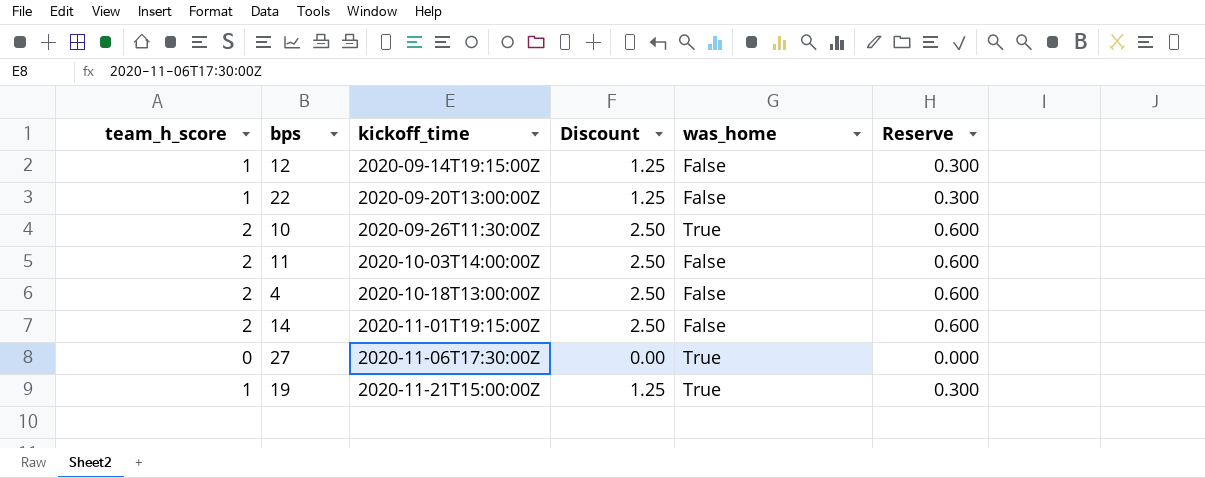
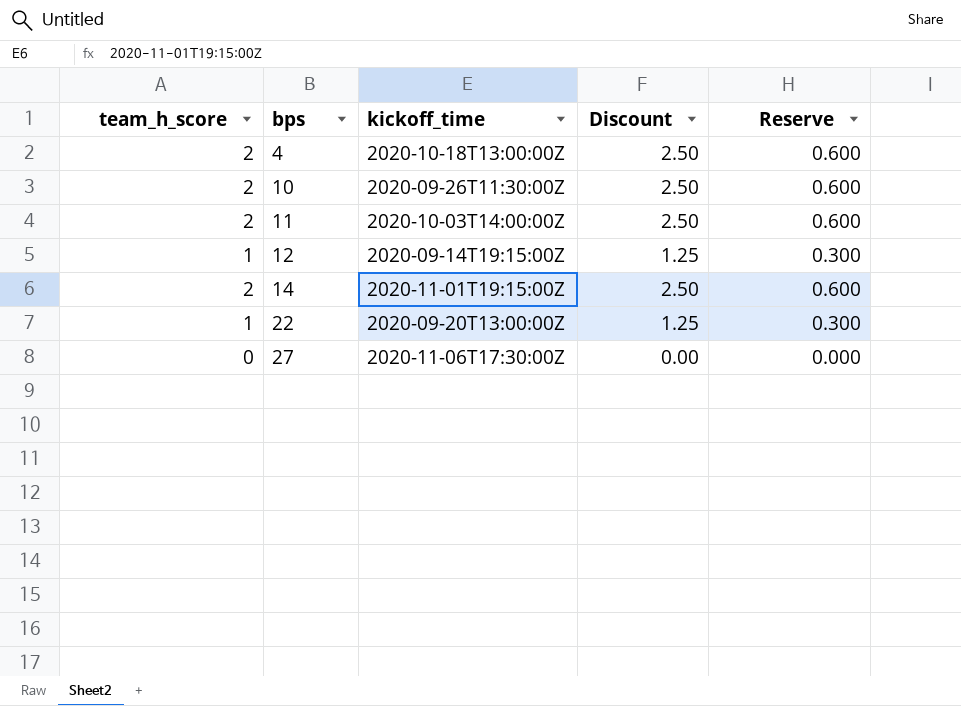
row order: kickoff_time ascending -> bps ascending
column was_home | position: 5 -> none
row 19: 1 | 2020-11-21T15:00:00Z | 1.25 | True | 0.300 -> none

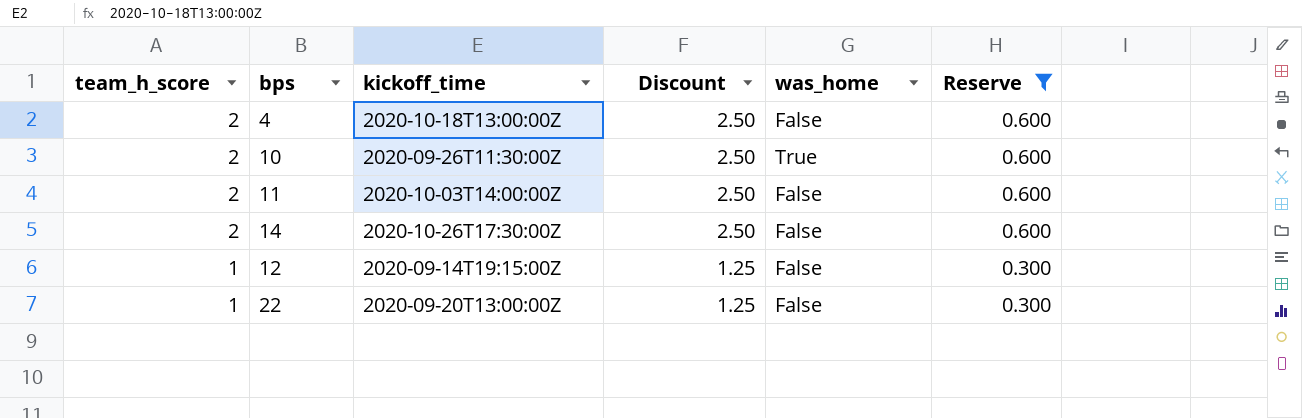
filter: none -> Reserve != 0.000
row order: bps ascending -> team_h_score descending
column was_home | position: none -> 5
14 | kickoff_time: 2020-11-01T19:15:00Z -> 2020-10-26T17:30:00Z

